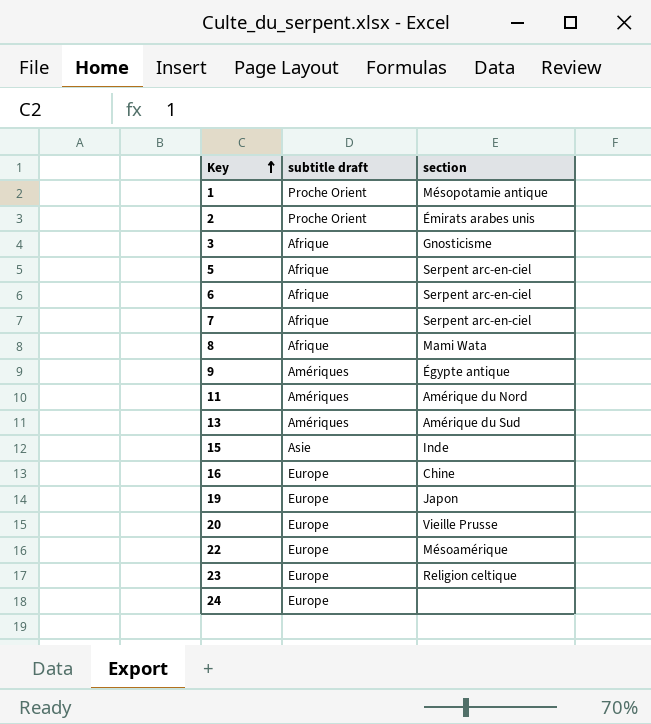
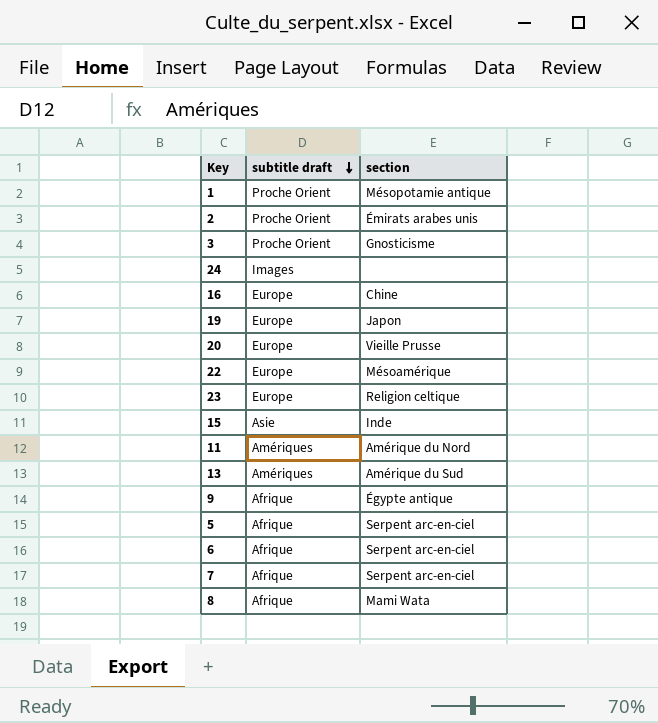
row order: Key ascending -> subtitle draft descending
3 | subtitle draft: Afrique -> Proche Orient
24 | subtitle draft: Europe -> Images
9 | subtitle draft: Amériques -> Afrique

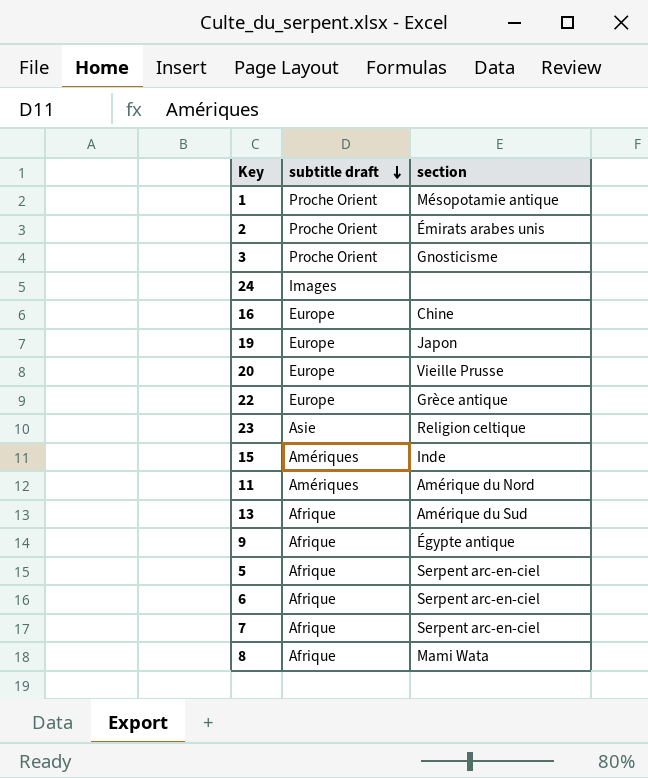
22 | section: Mésoamérique -> Grèce antique
23 | subtitle draft: Europe -> Asie
15 | subtitle draft: Asie -> Amériques
13 | subtitle draft: Amériques -> Afrique

